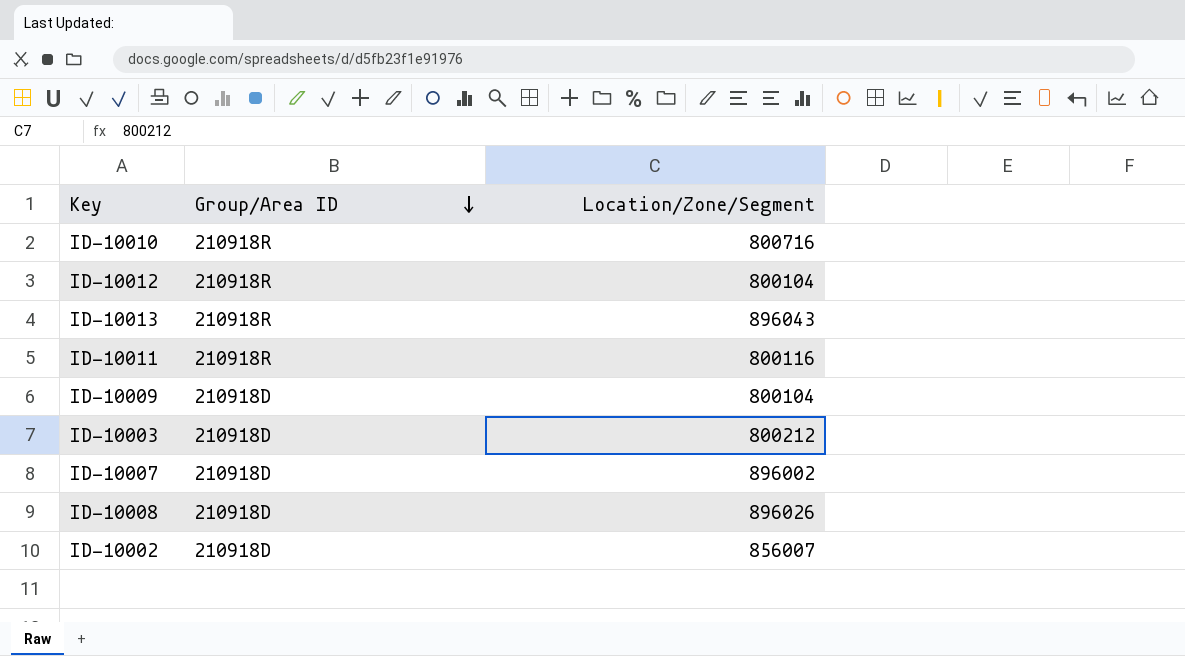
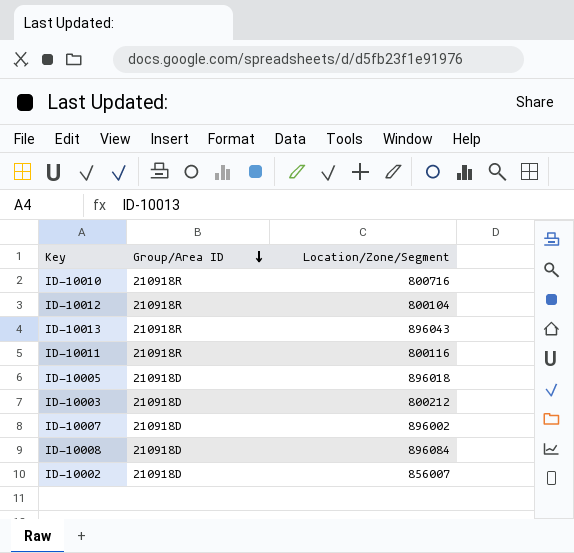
row ID-10009: 210918D | 800104 -> none
row ID-10005: none -> 210918D | 896018
ID-10008 | Location/Zone/Segment: 896026 -> 896084

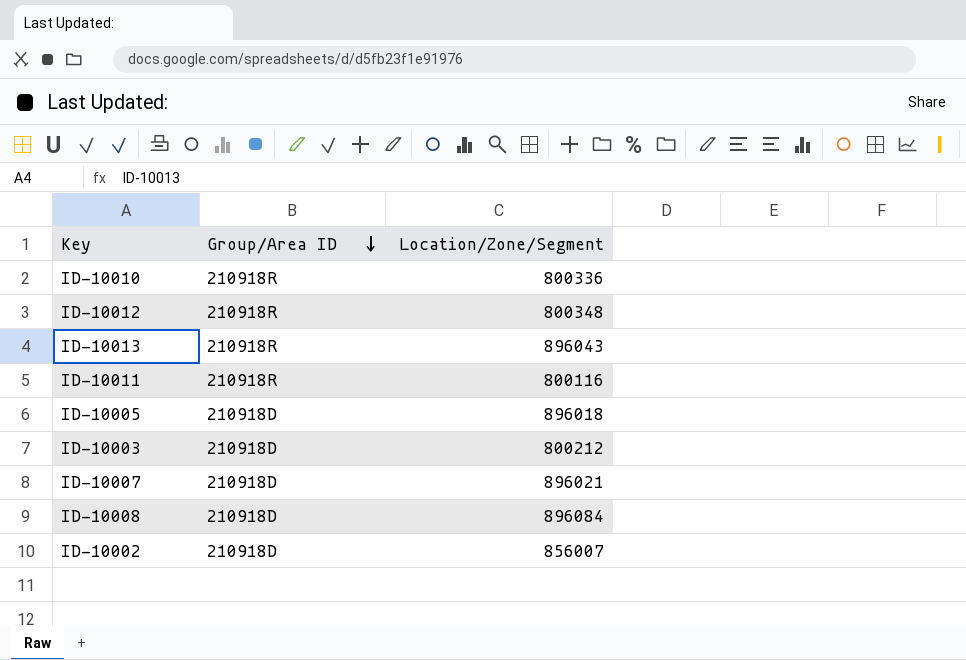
ID-10010 | Location/Zone/Segment: 800716 -> 800336
ID-10012 | Location/Zone/Segment: 800104 -> 800348
ID-10007 | Location/Zone/Segment: 896002 -> 896021

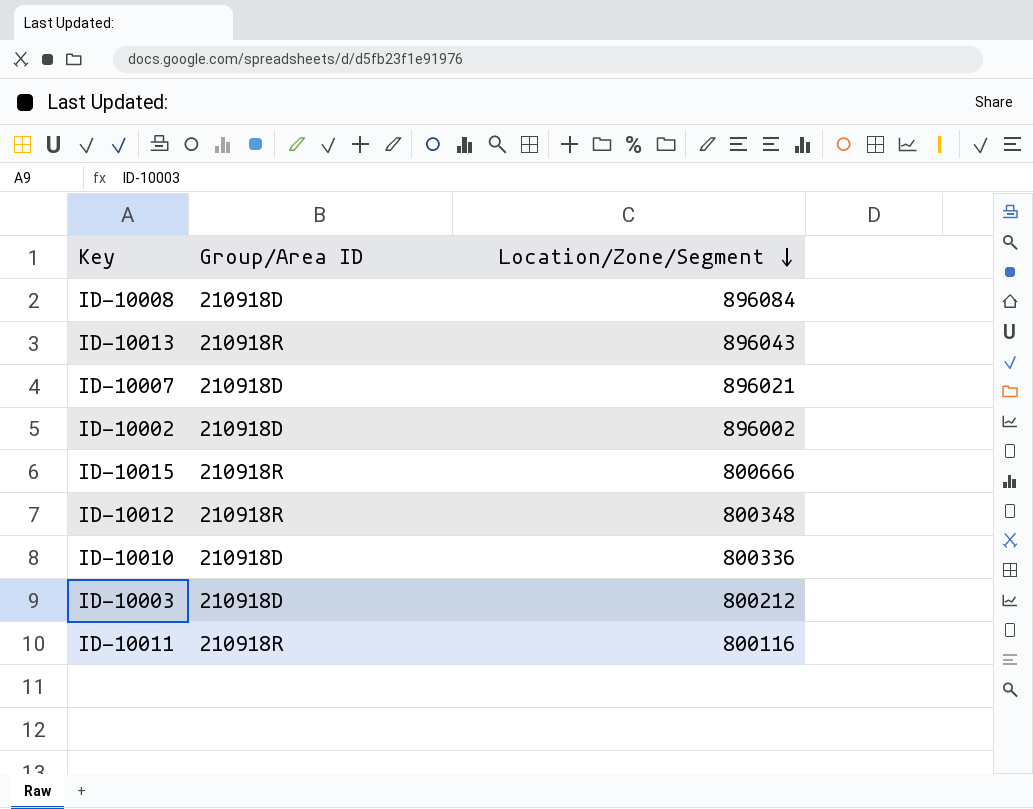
row order: Group/Area ID descending -> Location/Zone/Segment descending
row ID-10005: 210918D | 896018 -> none
ID-10002 | Location/Zone/Segment: 856007 -> 896002
row ID-10015: none -> 210918R | 800666
ID-10010 | Group/Area ID: 210918R -> 210918D

